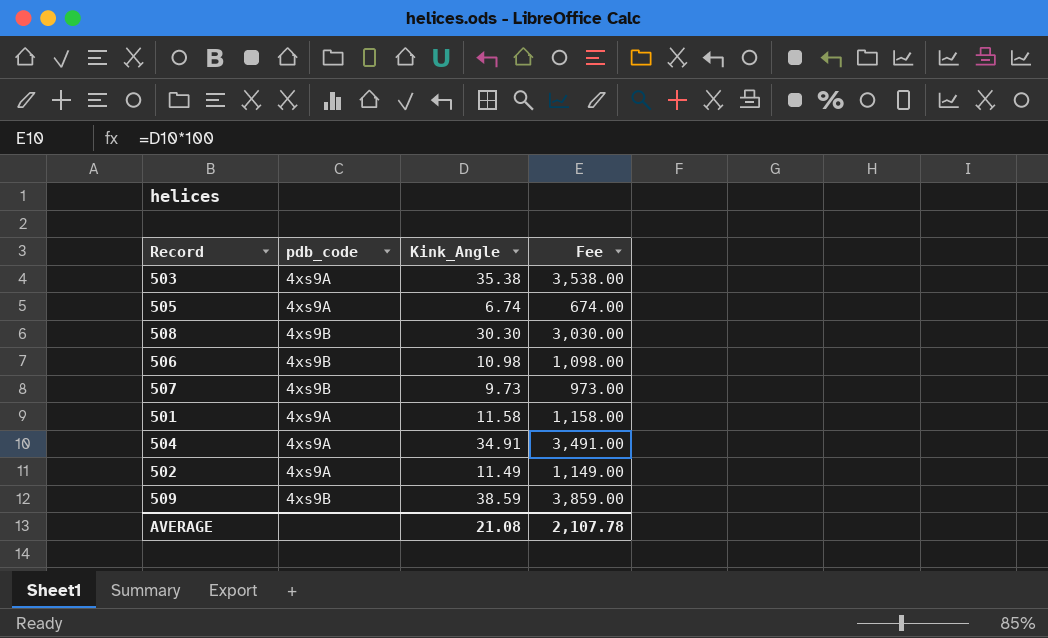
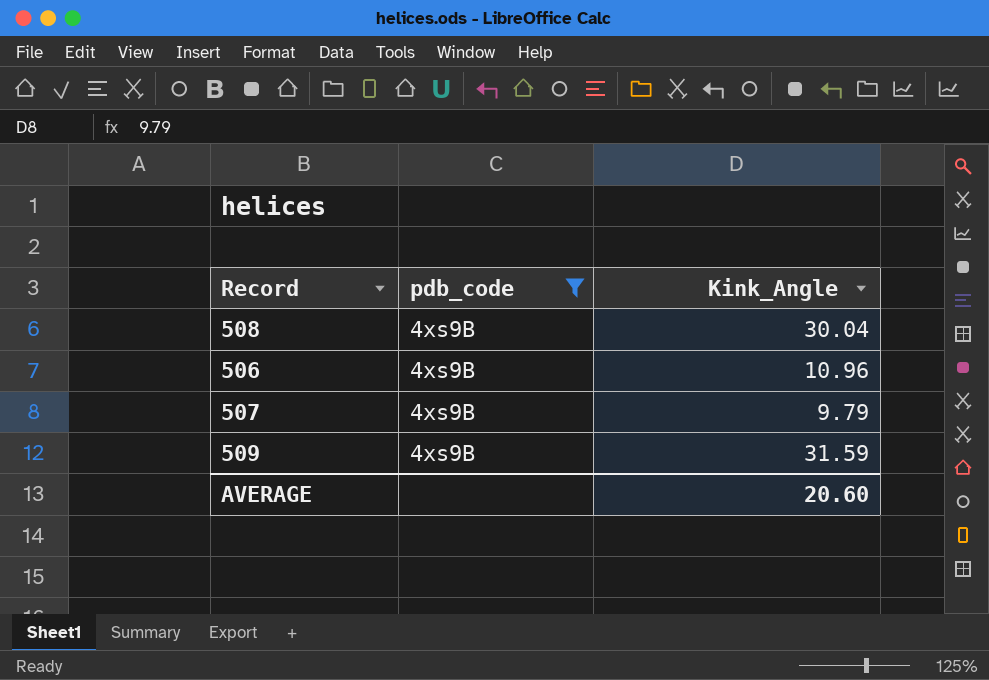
filter: none -> pdb_code = 4xs9B
column Fee | formula: [Kink_Angle] * 100 -> none
508 | Kink_Angle: 30.30 -> 30.04
506 | Kink_Angle: 10.98 -> 10.96
507 | Kink_Angle: 9.73 -> 9.79
509 | Kink_Angle: 38.59 -> 31.59
AVERAGE | Kink_Angle: 21.08 -> 20.60

